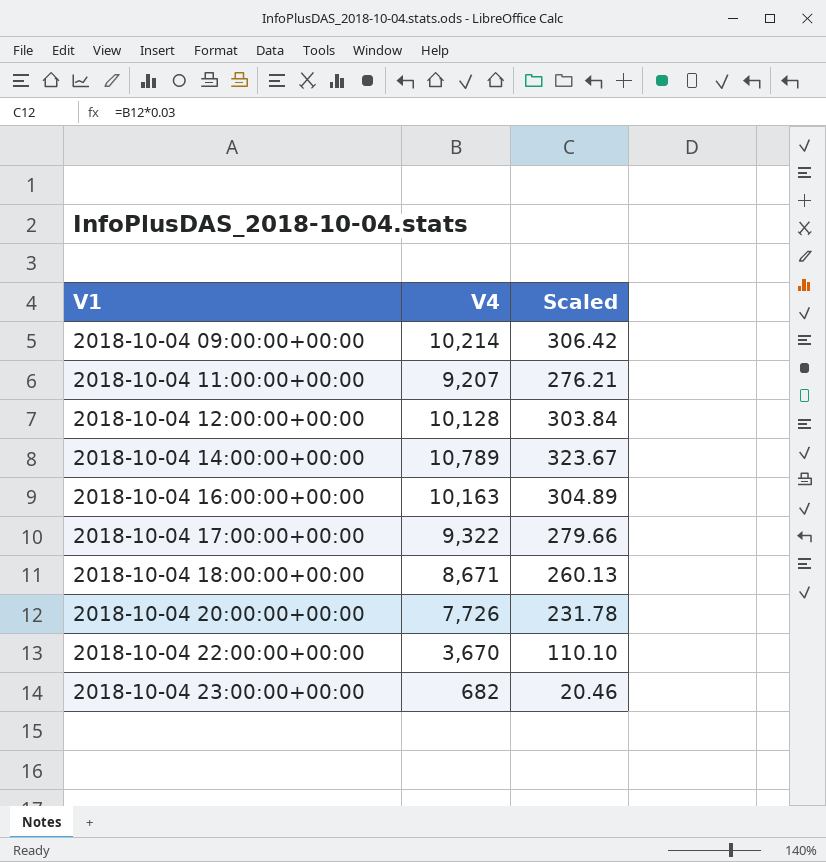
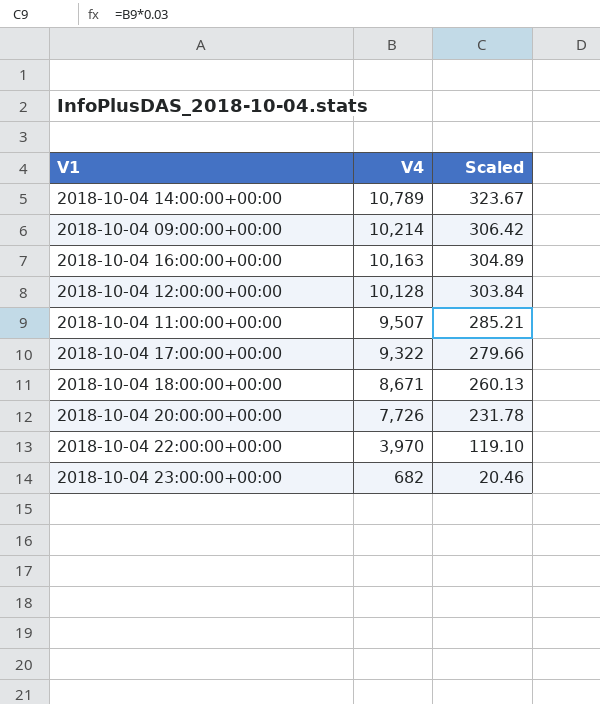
row order: V1 ascending -> V4 descending
2018-10-04 11:00:00+00:00 | V4: 9,207 -> 9,507
2018-10-04 11:00:00+00:00 | Scaled: 276.21 -> 285.21
2018-10-04 22:00:00+00:00 | V4: 3,670 -> 3,970
2018-10-04 22:00:00+00:00 | Scaled: 110.10 -> 119.10

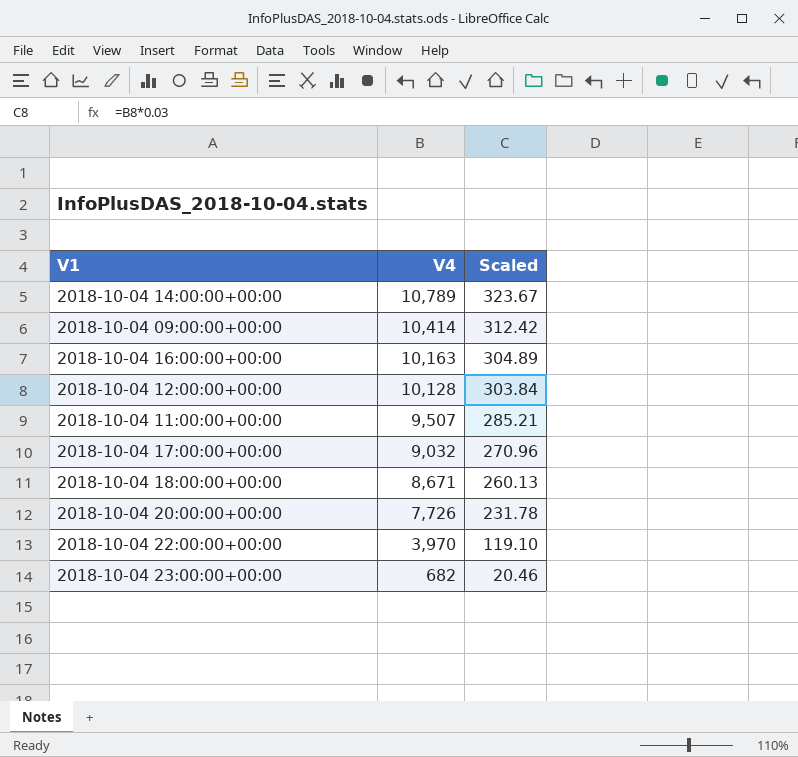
2018-10-04 09:00:00+00:00 | V4: 10,214 -> 10,414
2018-10-04 09:00:00+00:00 | Scaled: 306.42 -> 312.42
2018-10-04 17:00:00+00:00 | V4: 9,322 -> 9,032
2018-10-04 17:00:00+00:00 | Scaled: 279.66 -> 270.96

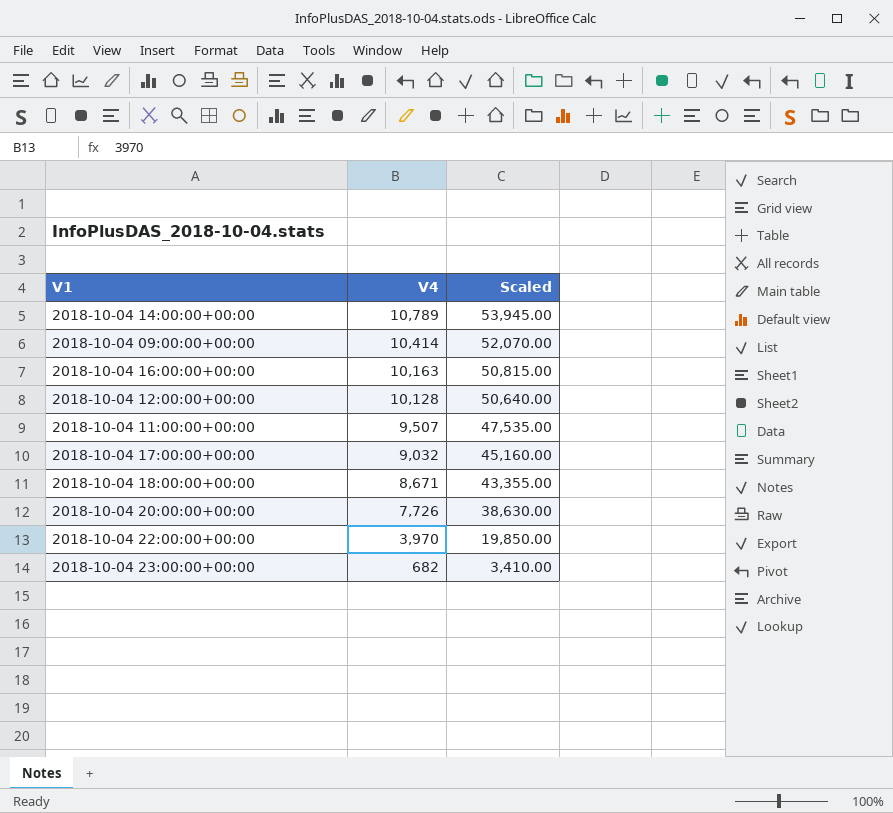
column Scaled | formula: [V4] * 0.03 -> [V4] * 5

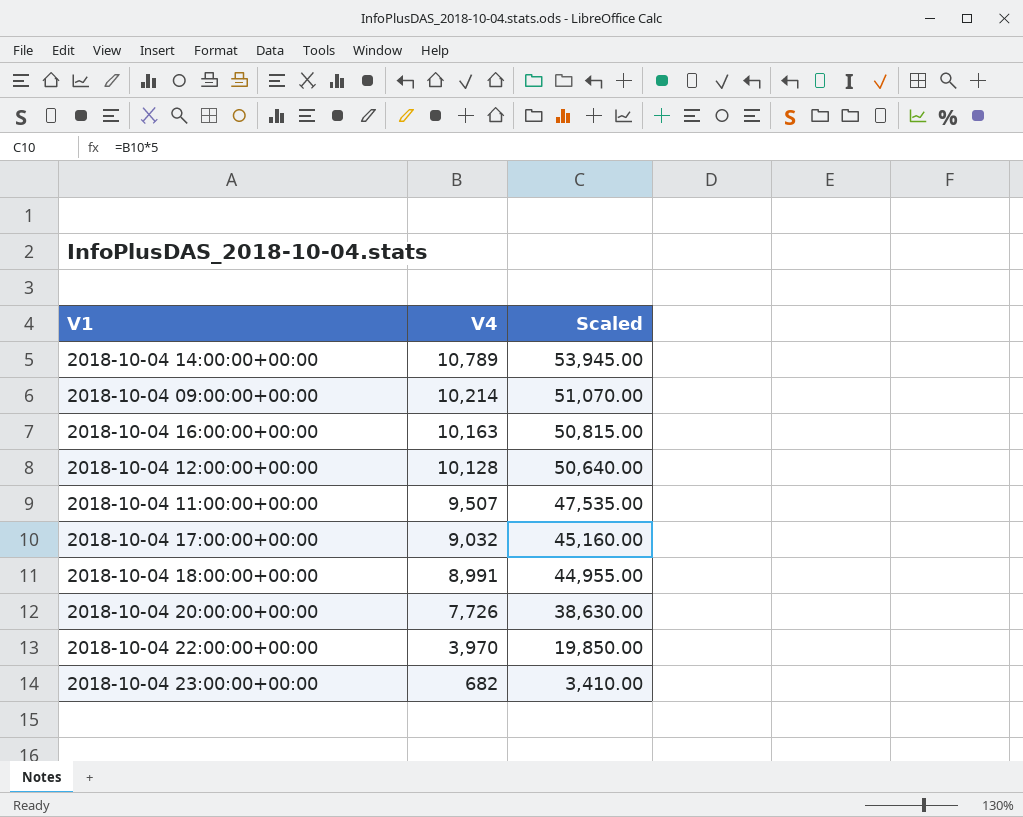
2018-10-04 09:00:00+00:00 | V4: 10,414 -> 10,214
2018-10-04 09:00:00+00:00 | Scaled: 52,070.00 -> 51,070.00
2018-10-04 18:00:00+00:00 | V4: 8,671 -> 8,991
2018-10-04 18:00:00+00:00 | Scaled: 43,355.00 -> 44,955.00

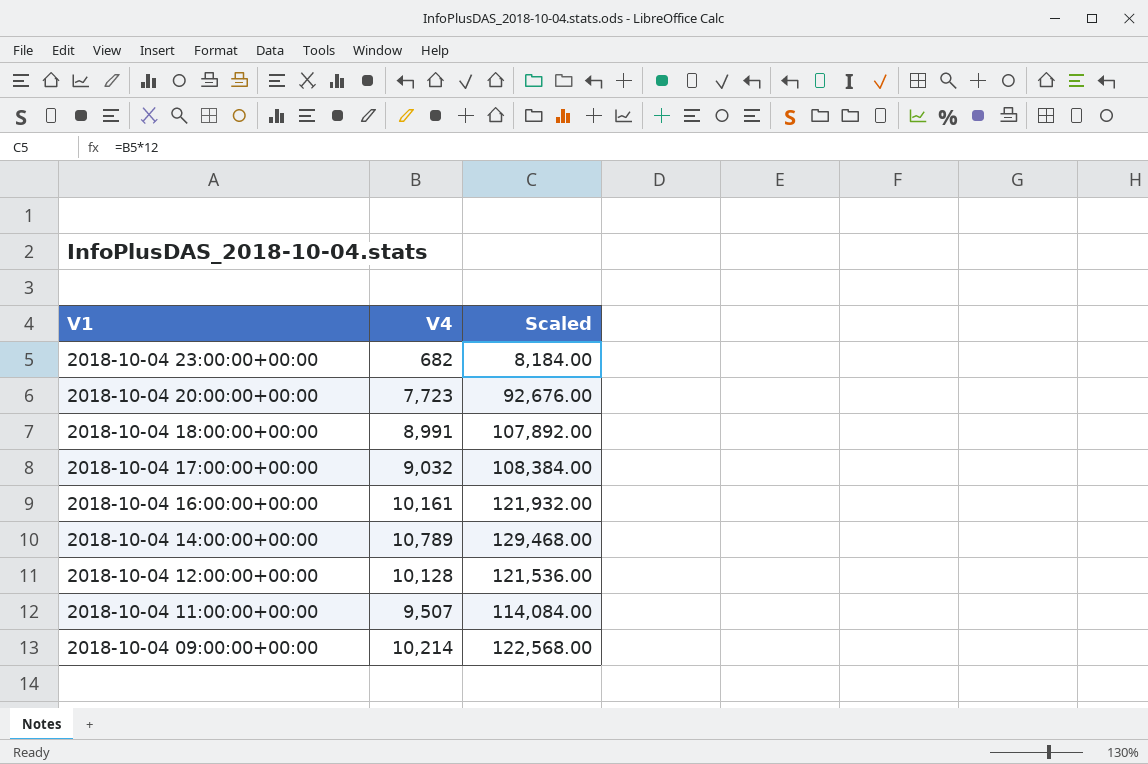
row order: V4 descending -> V1 descending
column Scaled | formula: [V4] * 5 -> [V4] * 12
row 2018-10-04 22:00:00+00:00: 3,970 | 19,850.00 -> none
2018-10-04 20:00:00+00:00 | V4: 7,726 -> 7,723
2018-10-04 16:00:00+00:00 | V4: 10,163 -> 10,161

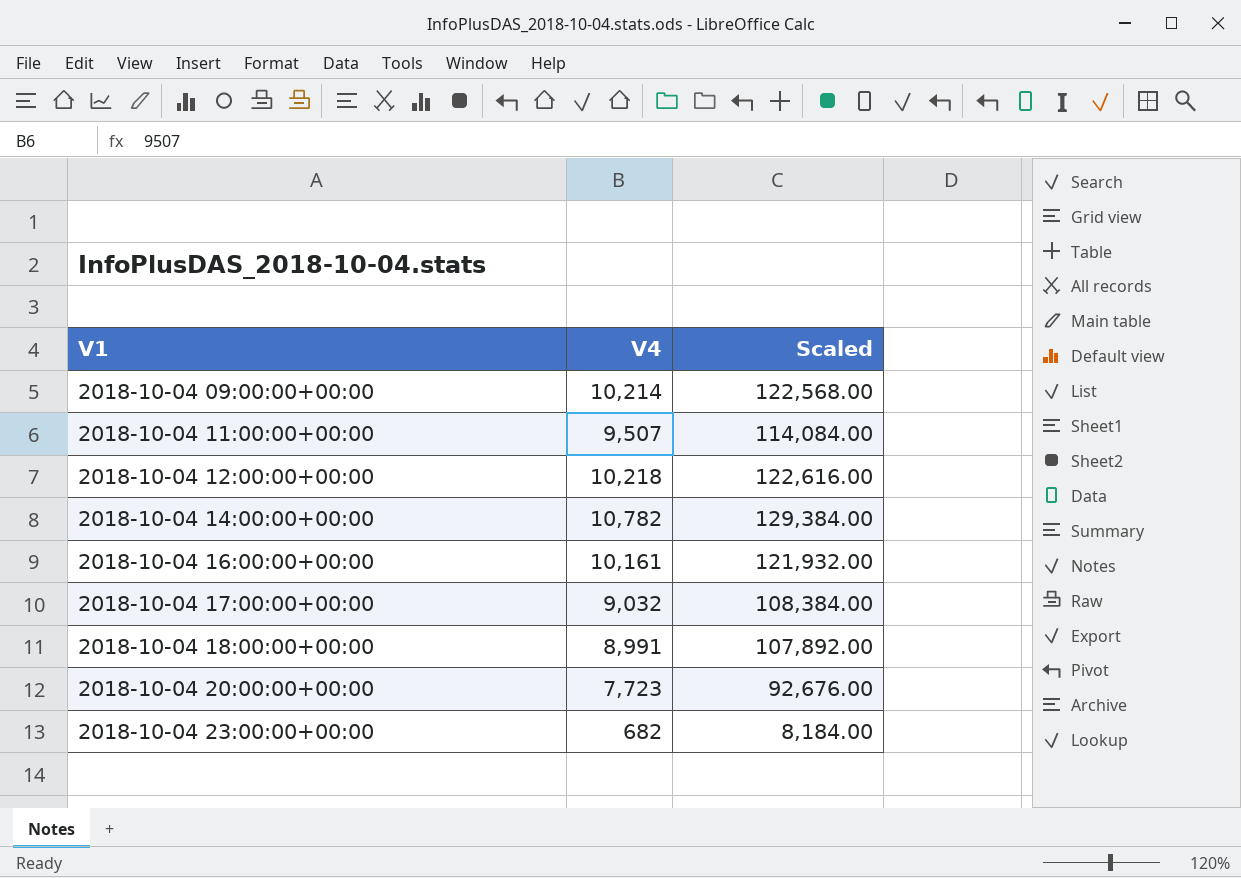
row order: V1 descending -> V1 ascending
2018-10-04 12:00:00+00:00 | V4: 10,128 -> 10,218
2018-10-04 12:00:00+00:00 | Scaled: 121,536.00 -> 122,616.00
2018-10-04 14:00:00+00:00 | V4: 10,789 -> 10,782
2018-10-04 14:00:00+00:00 | Scaled: 129,468.00 -> 129,384.00

